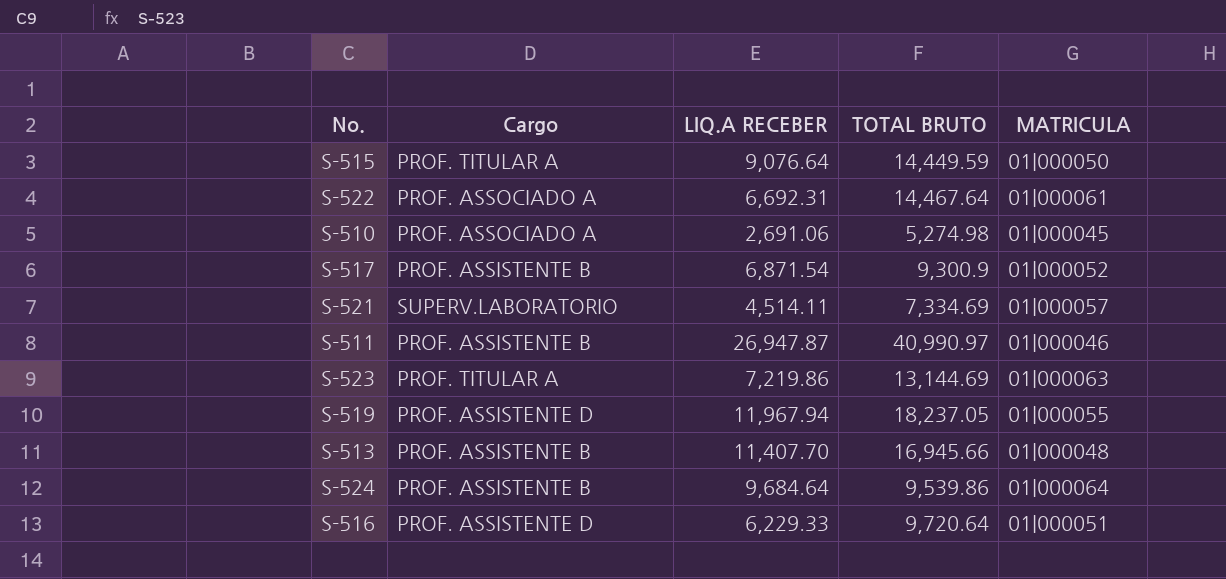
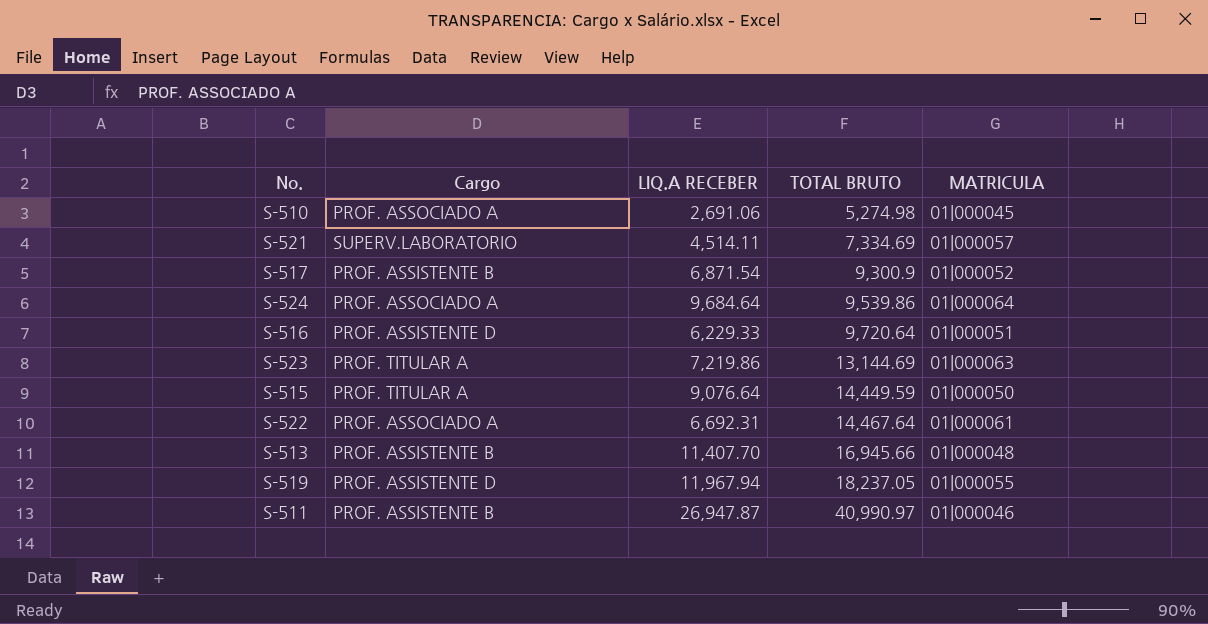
row order: none -> TOTAL BRUTO ascending
S-524 | Cargo: PROF. ASSISTENTE B -> PROF. ASSOCIADO A

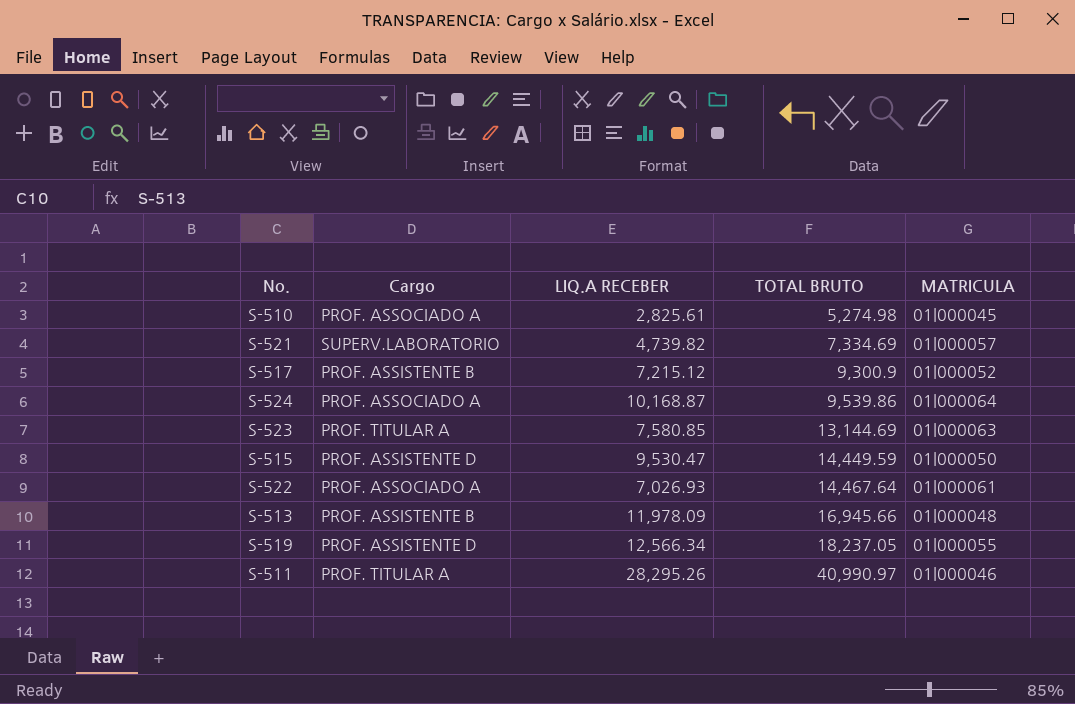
row S-516: PROF. ASSISTENTE D | 6,229.33 | 9,720.64 | 01|000051 -> none
S-510 | LIQ.A RECEBER: 2,691.06 -> 2,825.61
S-521 | LIQ.A RECEBER: 4,514.11 -> 4,739.82
S-517 | LIQ.A RECEBER: 6,871.54 -> 7,215.12
S-524 | LIQ.A RECEBER: 9,684.64 -> 10,168.87
S-523 | LIQ.A RECEBER: 7,219.86 -> 7,580.85
S-515 | Cargo: PROF. TITULAR A -> PROF. ASSISTENTE D
S-515 | LIQ.A RECEBER: 9,076.64 -> 9,530.47
S-522 | LIQ.A RECEBER: 6,692.31 -> 7,026.93
S-513 | LIQ.A RECEBER: 11,407.70 -> 11,978.09
S-519 | LIQ.A RECEBER: 11,967.94 -> 12,566.34
S-511 | Cargo: PROF. ASSISTENTE B -> PROF. TITULAR A
S-511 | LIQ.A RECEBER: 26,947.87 -> 28,295.26

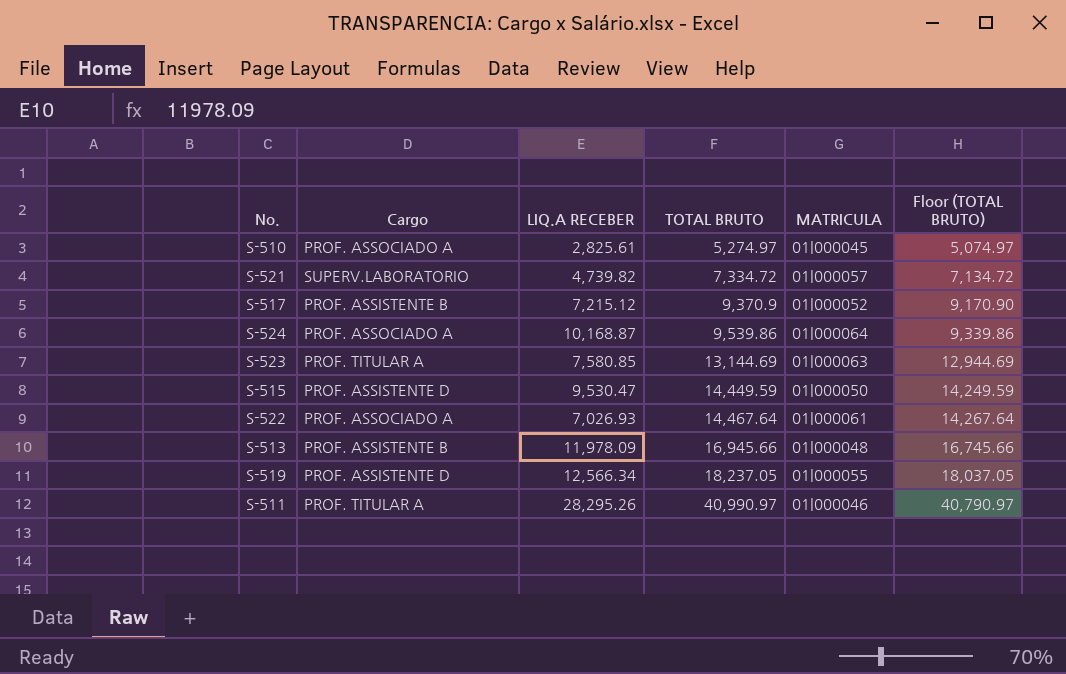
column Floor (TOTAL BRUTO) | formula: none -> [TOTAL BRUTO] - 200
S-510 | TOTAL BRUTO: 5,274.98 -> 5,274.97
S-521 | TOTAL BRUTO: 7,334.69 -> 7,334.72
S-517 | TOTAL BRUTO: 9,300.9 -> 9,370.9

